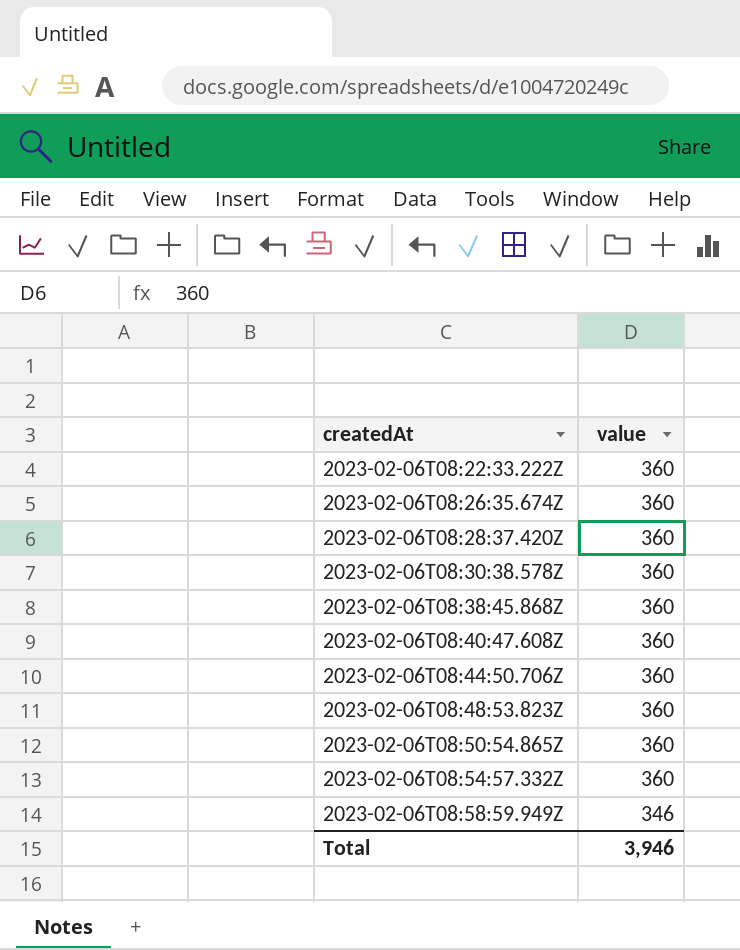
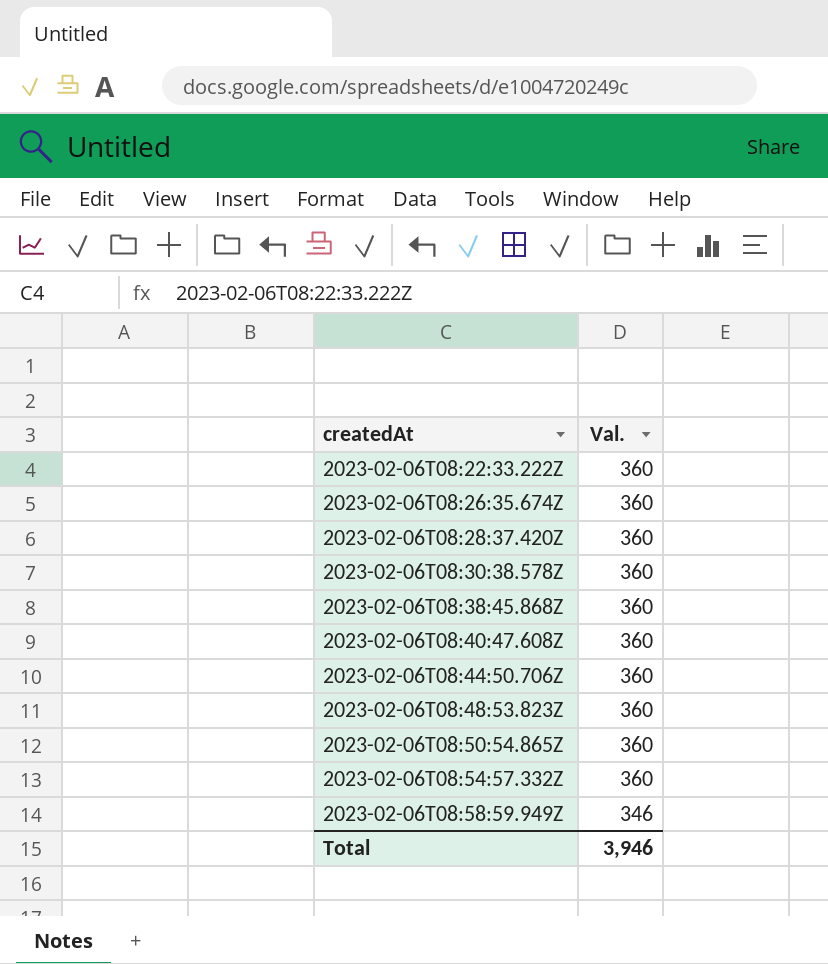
column name: value -> Val.

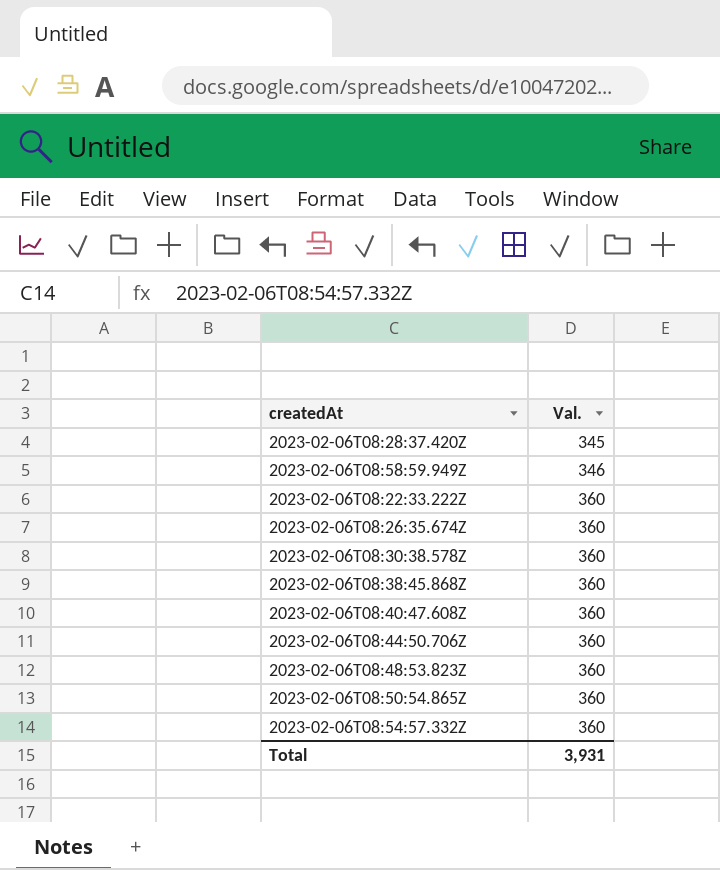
row order: createdAt ascending -> Val. ascending
2023-02-06T08:28:37.420Z | Val.: 360 -> 345
Total | Val.: 3,946 -> 3,931

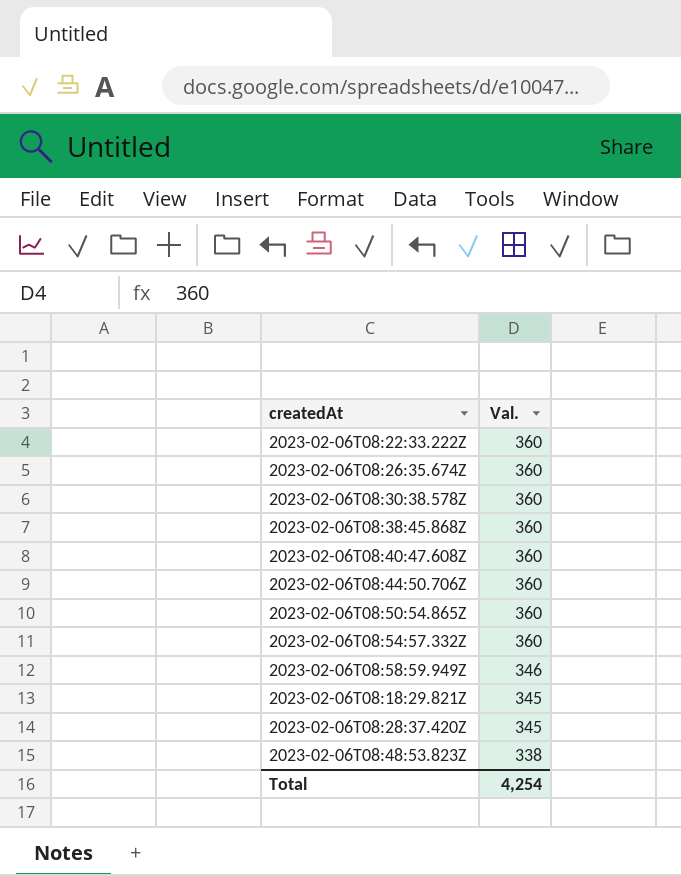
row order: Val. ascending -> Val. descending
row 2023-02-06T08:18:29.821Z: none -> 345
2023-02-06T08:48:53.823Z | Val.: 360 -> 338
Total | Val.: 3,931 -> 4,254

